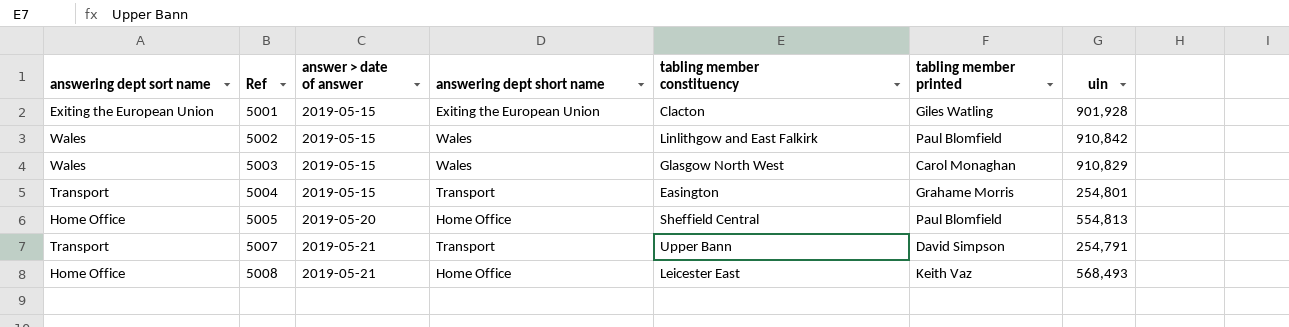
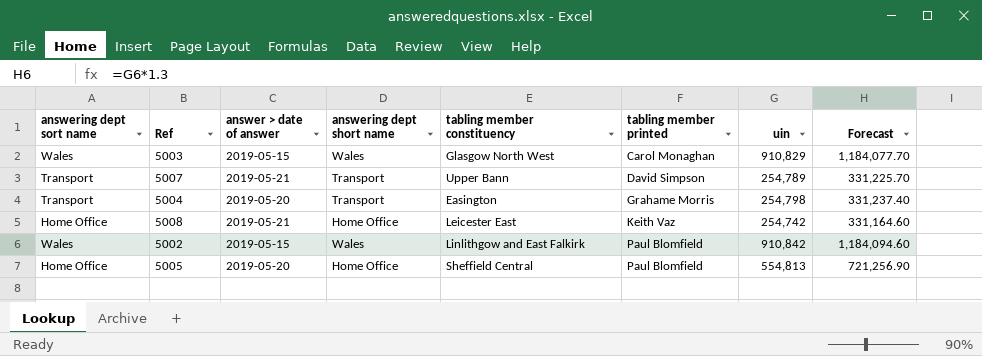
row order: Ref ascending -> tabling member printed ascending
column Forecast | formula: none -> [uin] * 1.3
row 5001: Exiting the European Union | 2019-05-15 | Exiting the European Union | Clacton | Giles Watling | 901,928 -> none
5007 | uin: 254,791 -> 254,789
5004 | answer > date of answer: 2019-05-15 -> 2019-05-20
5004 | uin: 254,801 -> 254,798
5008 | uin: 568,493 -> 254,742

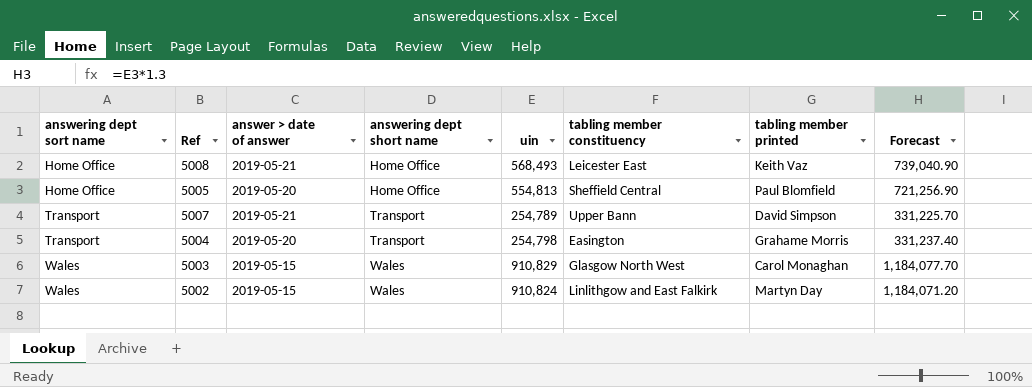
row order: tabling member printed ascending -> answering dept sort name ascending
column uin | position: 7 -> 5
5008 | uin: 254,742 -> 568,493
5008 | Forecast: 331,164.60 -> 739,040.90
5002 | uin: 910,842 -> 910,824
5002 | tabling member printed: Paul Blomfield -> Martyn Day
5002 | Forecast: 1,184,094.60 -> 1,184,071.20

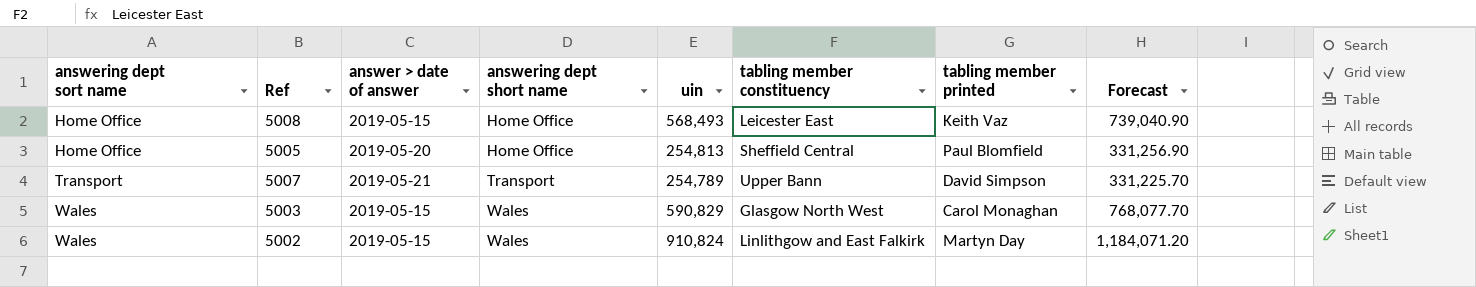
row 5004: Transport | 2019-05-20 | Transport | 254,798 | Easington | Grahame Morris | 331,237.40 -> none
5008 | answer > date of answer: 2019-05-21 -> 2019-05-15
5005 | uin: 554,813 -> 254,813
5005 | Forecast: 721,256.90 -> 331,256.90
5003 | uin: 910,829 -> 590,829
5003 | Forecast: 1,184,077.70 -> 768,077.70

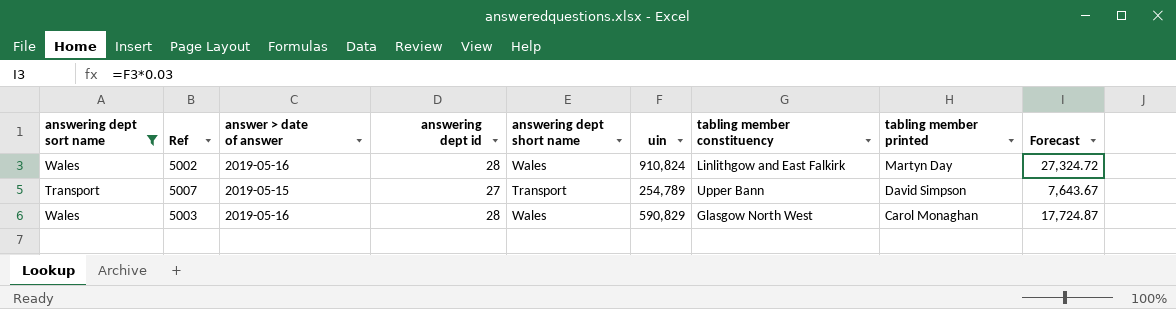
filter: none -> answering dept sort name != Home Office
row order: answering dept sort name ascending -> tabling member printed descending
column answering dept id | position: none -> 4
column Forecast | formula: [uin] * 1.3 -> [uin] * 0.03
5002 | answer > date of answer: 2019-05-15 -> 2019-05-16
5007 | answer > date of answer: 2019-05-21 -> 2019-05-15
5003 | answer > date of answer: 2019-05-15 -> 2019-05-16

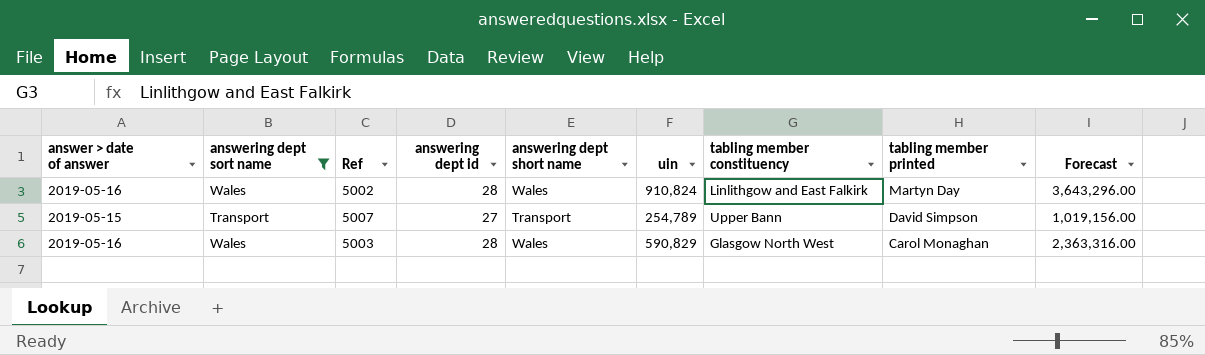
column answer > date of answer | position: 3 -> 1
column Forecast | formula: [uin] * 0.03 -> [uin] * 4

